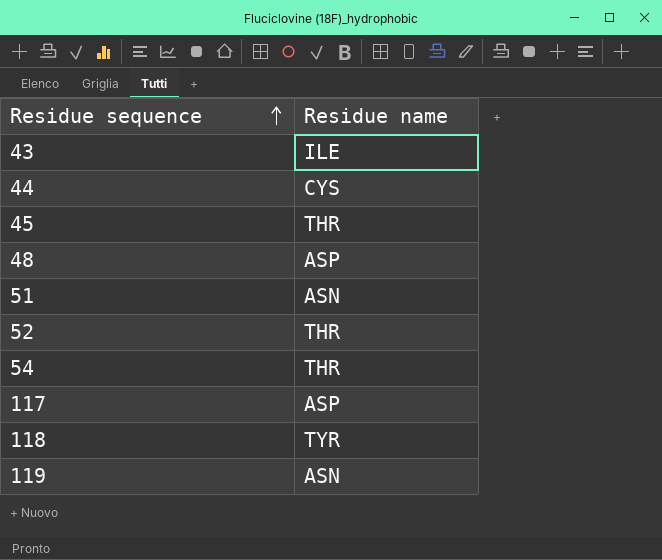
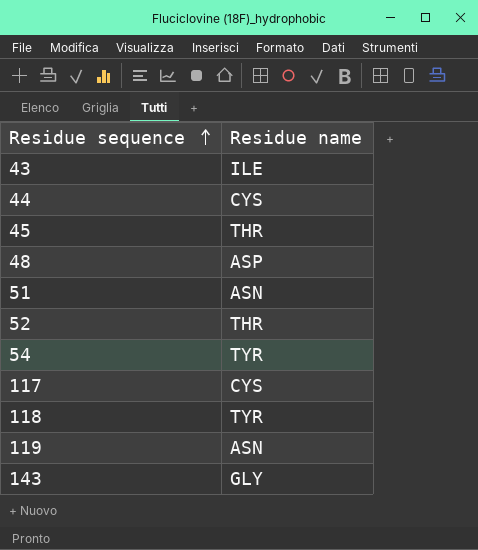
54 | Residue name: THR -> TYR
117 | Residue name: ASP -> CYS
row 143: none -> GLY

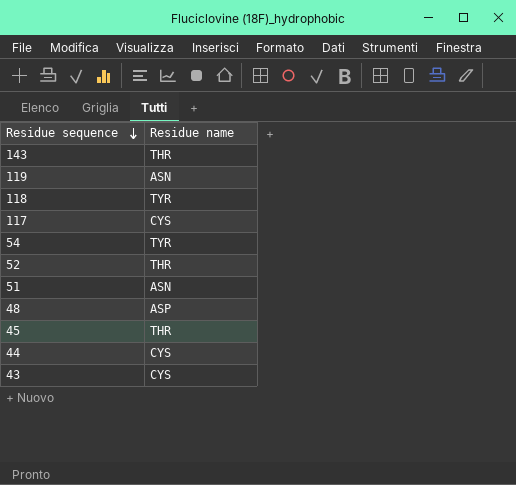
row order: Residue sequence ascending -> Residue sequence descending
143 | Residue name: GLY -> THR
43 | Residue name: ILE -> CYS

